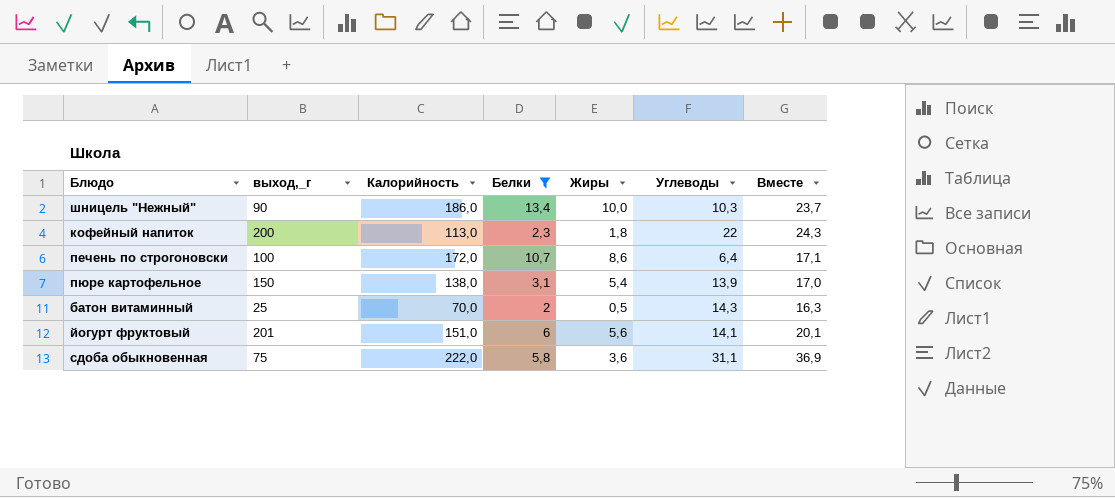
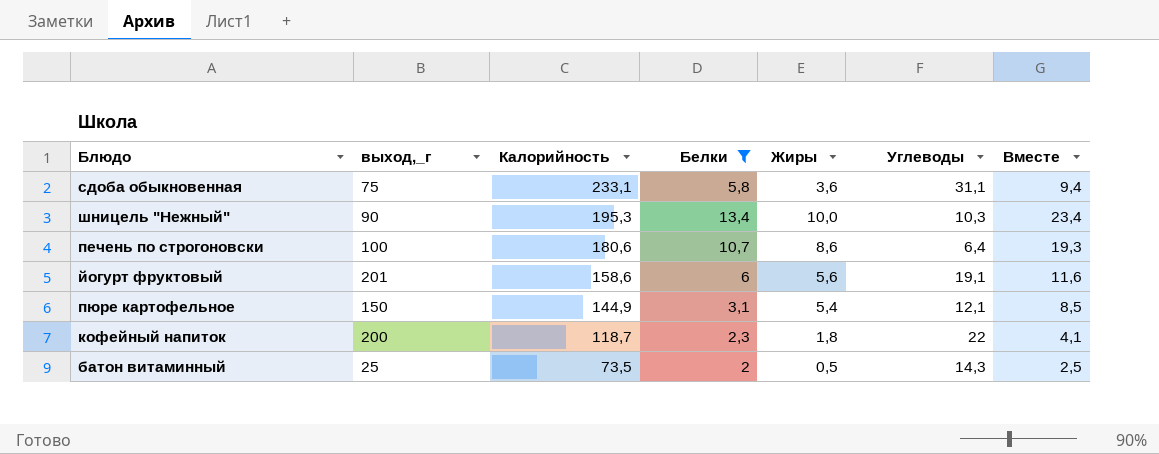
row order: none -> Калорийность descending
column Вместе | formula: [Белки] + [Углеводы] -> [Белки] + [Жиры]
сдоба обыкновенная | Калорийность: 222,0 -> 233,1
шницель "Нежный" | Калорийность: 186,0 -> 195,3
печень по строгоновски | Калорийность: 172,0 -> 180,6
йогурт фруктовый | Калорийность: 151,0 -> 158,6
йогурт фруктовый | Углеводы: 14,1 -> 19,1
пюре картофельное | Калорийность: 138,0 -> 144,9
пюре картофельное | Углеводы: 13,9 -> 12,1
кофейный напиток | Калорийность: 113,0 -> 118,7
батон витаминный | Калорийность: 70,0 -> 73,5

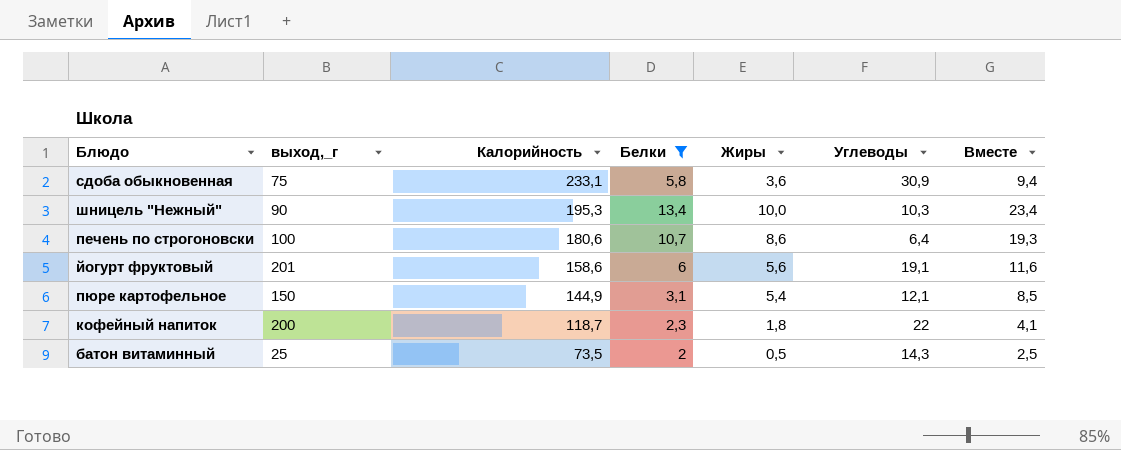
сдоба обыкновенная | Углеводы: 31,1 -> 30,9

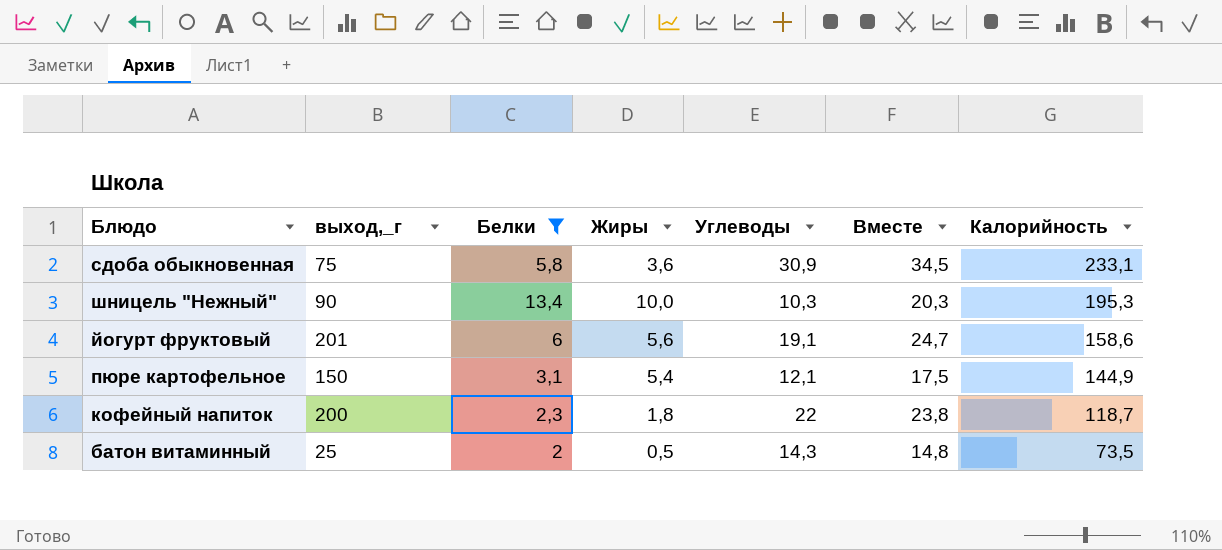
column Вместе | formula: [Белки] + [Жиры] -> [Жиры] + [Углеводы]
column Калорийность | position: 3 -> 7
row печень по строгоновски: 100 | 180,6 | 10,7 | 8,6 | 6,4 | 19,3 -> none

